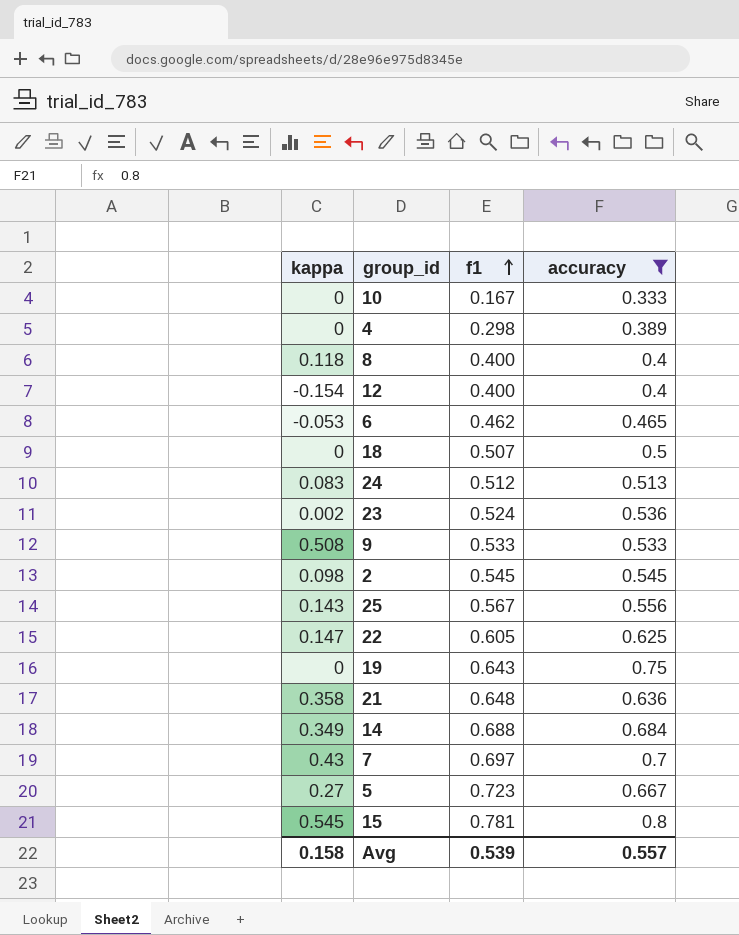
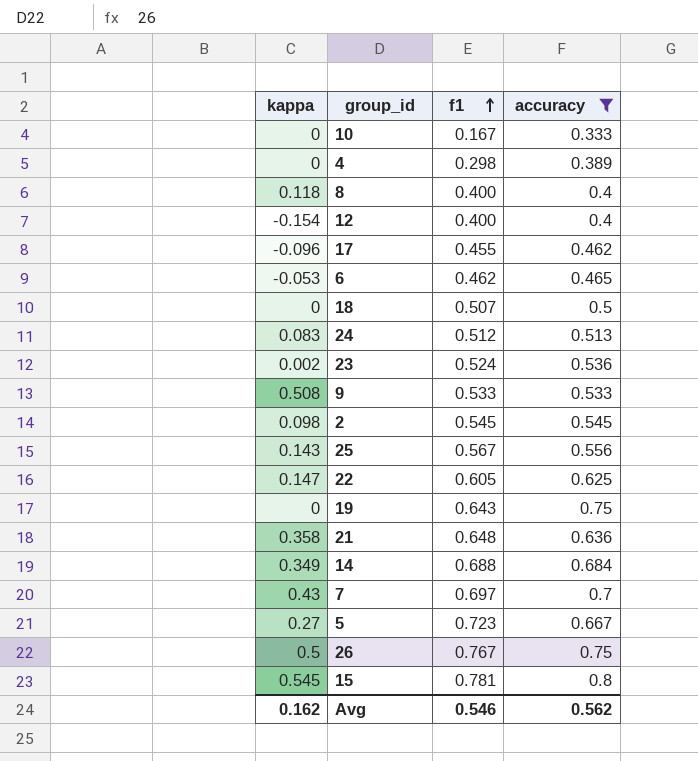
row 17: none -> -0.096 | 0.455 | 0.462
row 26: none -> 0.5 | 0.767 | 0.75
Avg | kappa: 0.158 -> 0.162
Avg | f1: 0.539 -> 0.546
Avg | accuracy: 0.557 -> 0.562

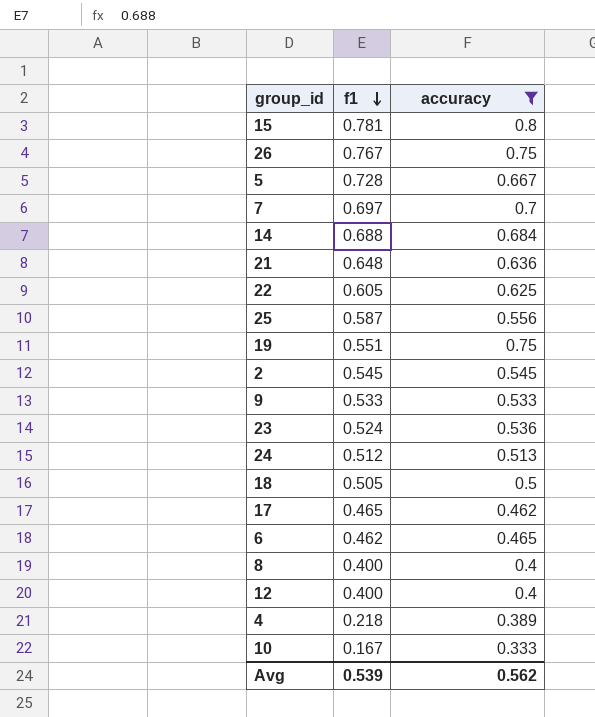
row order: f1 ascending -> f1 descending
column kappa | position: 1 -> none
5 | f1: 0.723 -> 0.728
25 | f1: 0.567 -> 0.587
19 | f1: 0.643 -> 0.551
18 | f1: 0.507 -> 0.505
17 | f1: 0.455 -> 0.465
4 | f1: 0.298 -> 0.218
Avg | f1: 0.546 -> 0.539

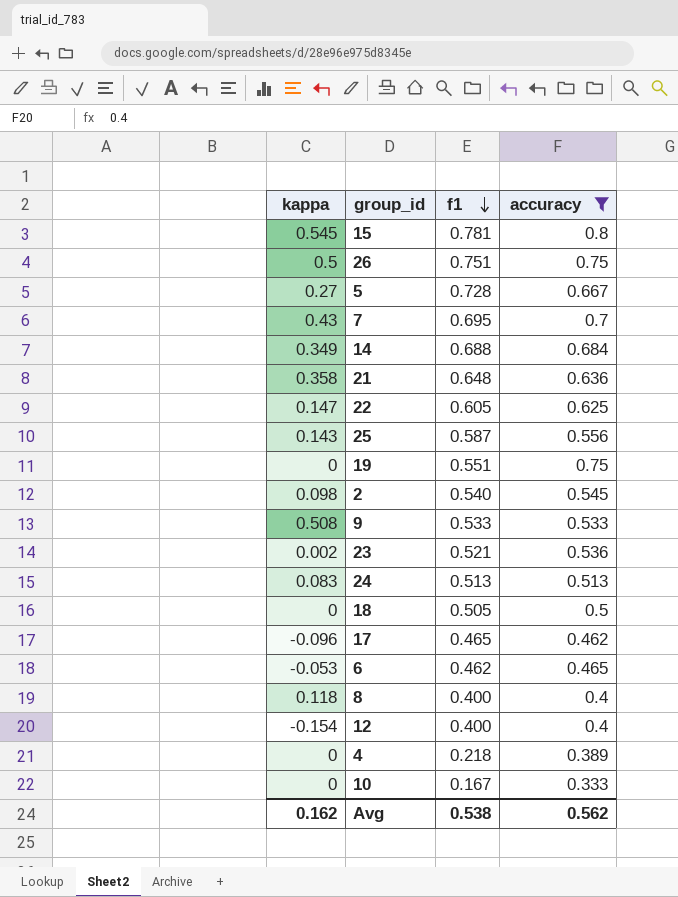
column kappa | position: none -> 1
26 | f1: 0.767 -> 0.751
7 | f1: 0.697 -> 0.695
2 | f1: 0.545 -> 0.540
23 | f1: 0.524 -> 0.521
24 | f1: 0.512 -> 0.513
Avg | f1: 0.539 -> 0.538

